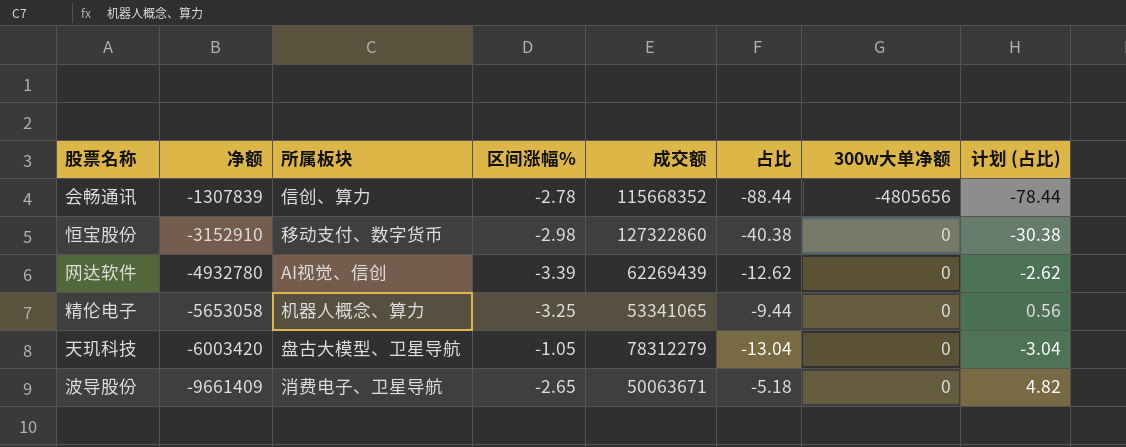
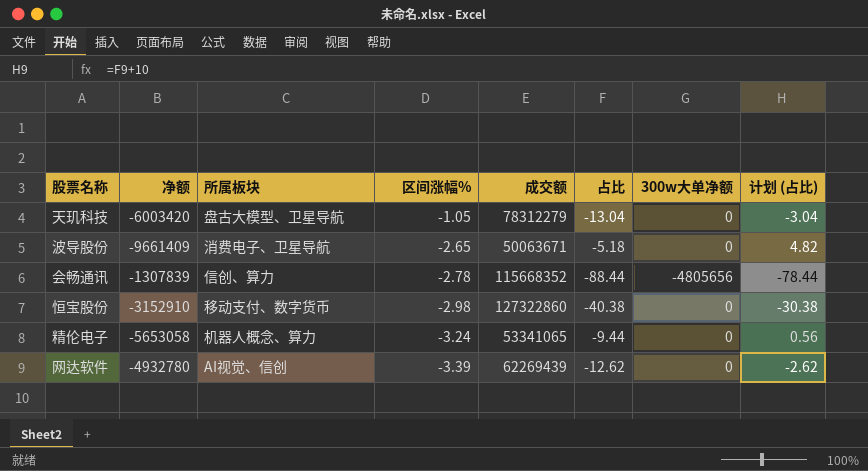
row order: 净额 descending -> 区间涨幅% descending
精伦电子 | 区间涨幅%: -3.25 -> -3.24

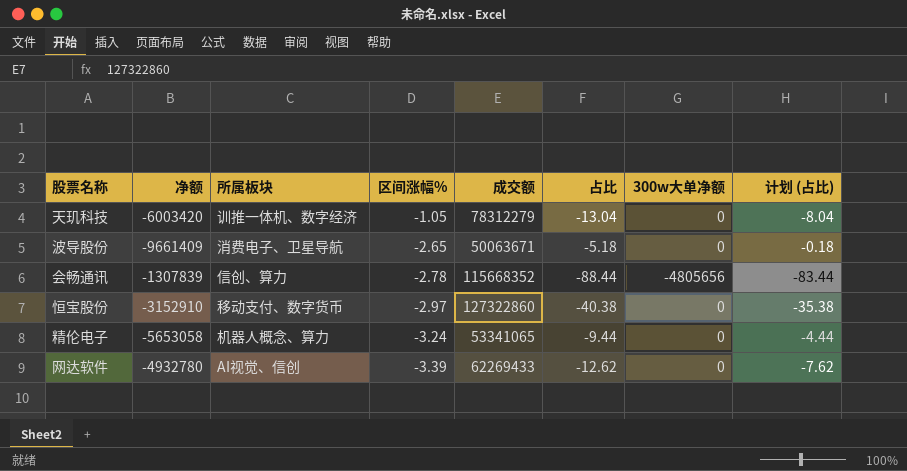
column 计划 (占比) | formula: [占比] + 10 -> [占比] + 5
天玑科技 | 所属板块: 盘古大模型、卫星导航 -> 训推一体机、数字经济
恒宝股份 | 区间涨幅%: -2.98 -> -2.97
网达软件 | 成交额: 62269439 -> 62269433

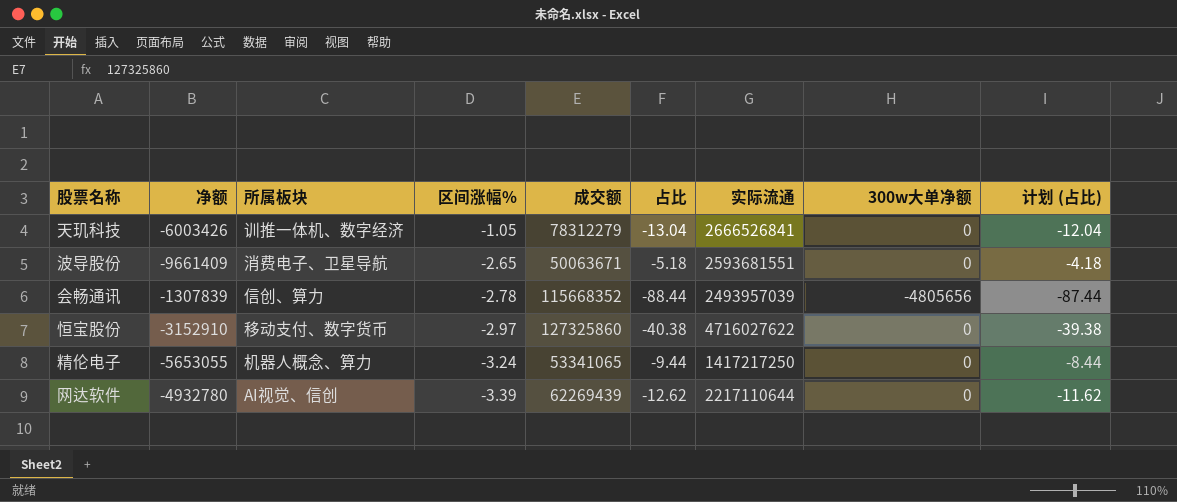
column 实际流通 | position: none -> 7
column 计划 (占比) | formula: [占比] + 5 -> [占比] + 1
天玑科技 | 净额: -6003420 -> -6003426
恒宝股份 | 成交额: 127322860 -> 127325860
精伦电子 | 净额: -5653058 -> -5653055
网达软件 | 成交额: 62269433 -> 62269439

